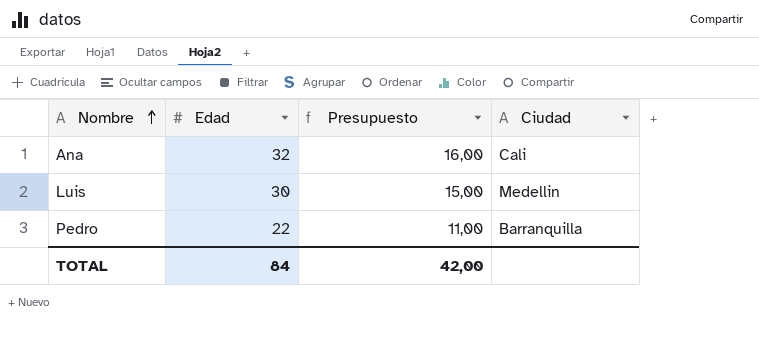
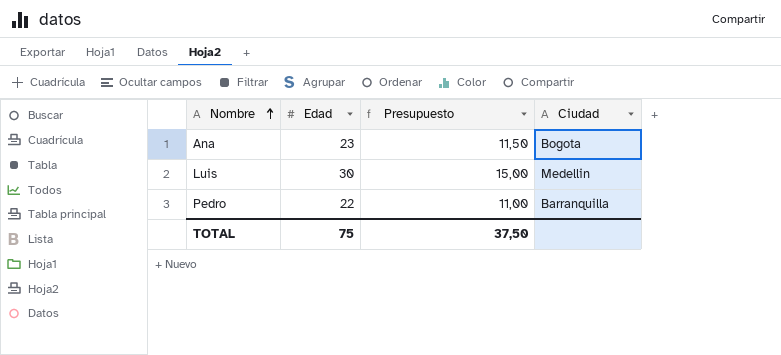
Ana | Edad: 32 -> 23
Ana | Presupuesto: 16,00 -> 11,50
Ana | Ciudad: Cali -> Bogota
TOTAL | Edad: 84 -> 75
TOTAL | Presupuesto: 42,00 -> 37,50

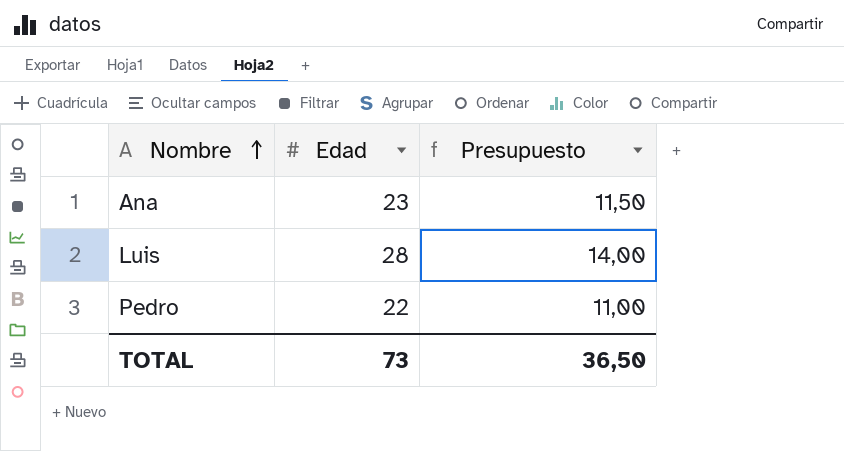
column Ciudad | position: 4 -> none
Luis | Edad: 30 -> 28
Luis | Presupuesto: 15,00 -> 14,00
TOTAL | Edad: 75 -> 73
TOTAL | Presupuesto: 37,50 -> 36,50

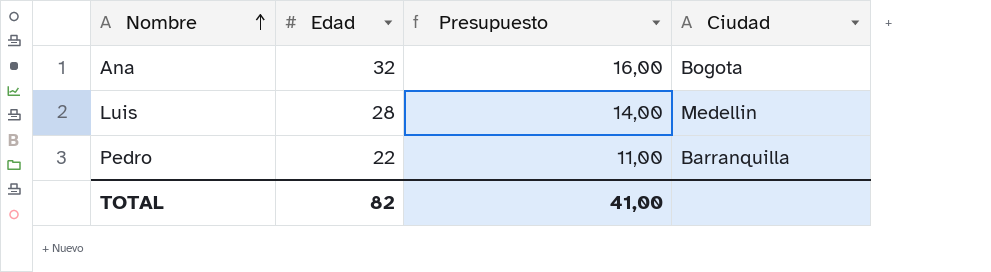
column Ciudad | position: none -> 4
Ana | Edad: 23 -> 32
Ana | Presupuesto: 11,50 -> 16,00
TOTAL | Edad: 73 -> 82
TOTAL | Presupuesto: 36,50 -> 41,00

